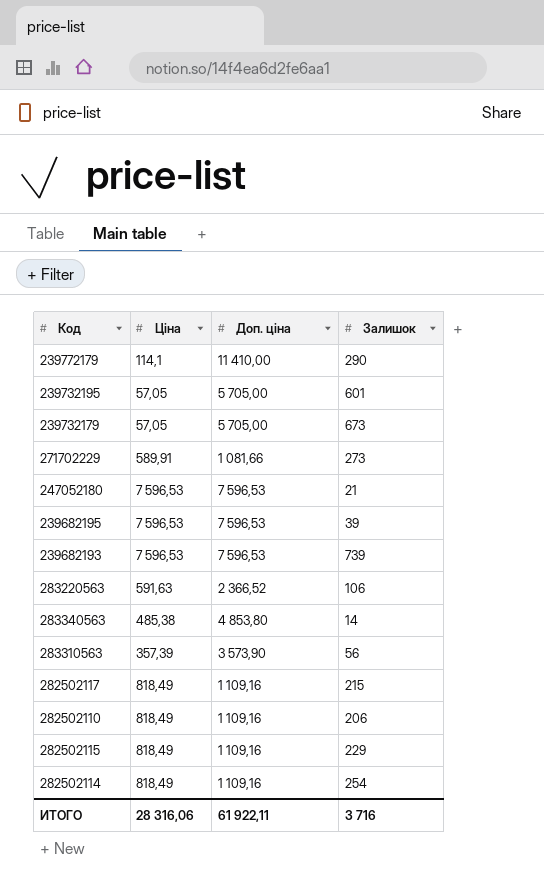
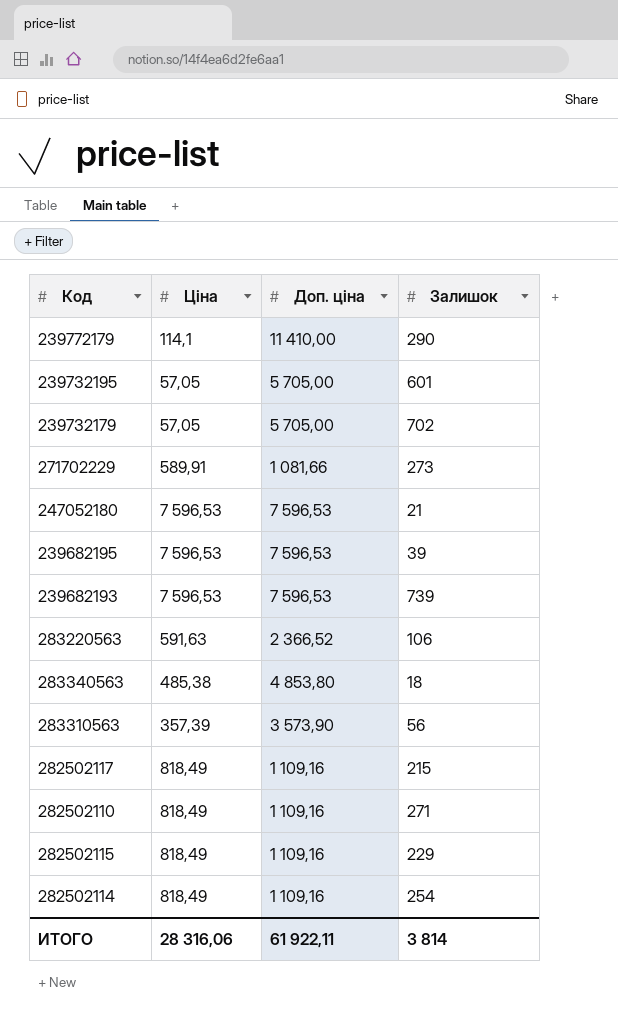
239732179 | Залишок: 673 -> 702
283340563 | Залишок: 14 -> 18
282502110 | Залишок: 206 -> 271
ИТОГО | Залишок: 3 716 -> 3 814

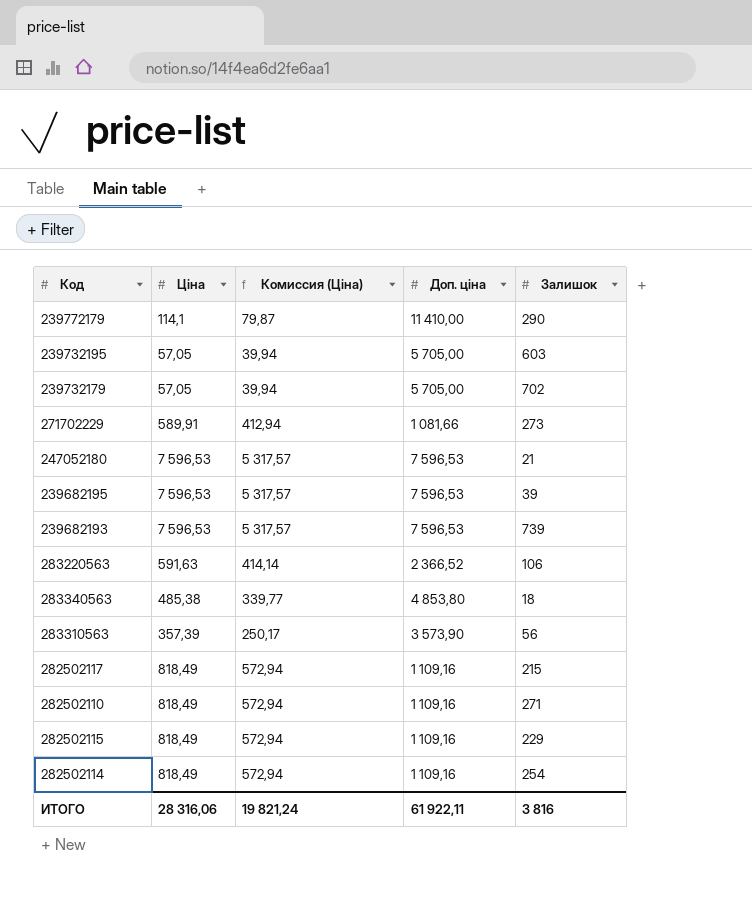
column Комиссия (Ціна) | formula: none -> [Ціна] * 0,7
239732195 | Залишок: 601 -> 603
ИТОГО | Залишок: 3 814 -> 3 816

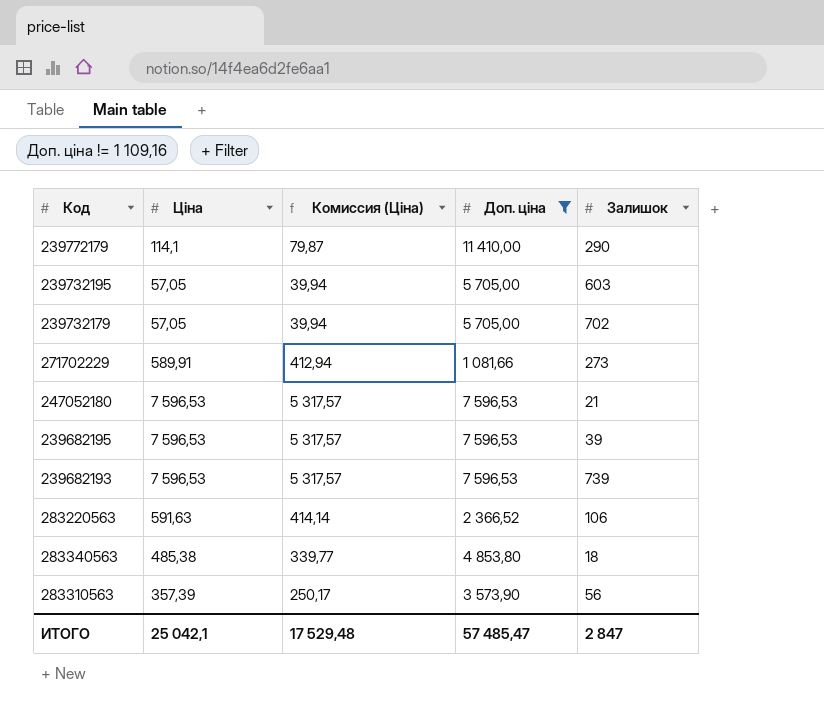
filter: none -> Доп. ціна != 1 109,16
ИТОГО | Ціна: 28 316,06 -> 25 042,1
ИТОГО | Комиссия (Ціна): 19 821,24 -> 17 529,48
ИТОГО | Доп. ціна: 61 922,11 -> 57 485,47
ИТОГО | Залишок: 3 816 -> 2 847

